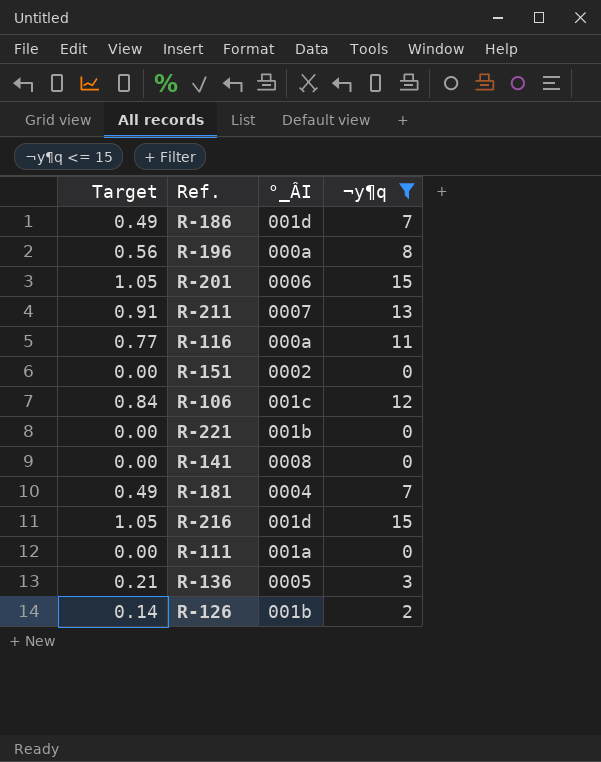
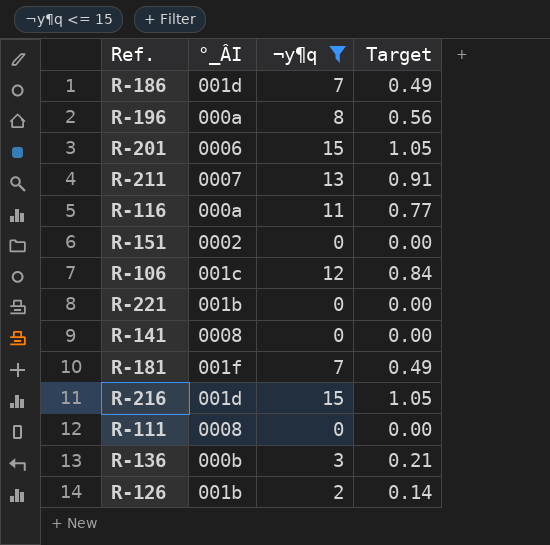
column Target | position: 1 -> 4
R-181 | °_ÂI: 0004 -> 001f
R-111 | °_ÂI: 001a -> 0008
R-136 | °_ÂI: 0005 -> 000b

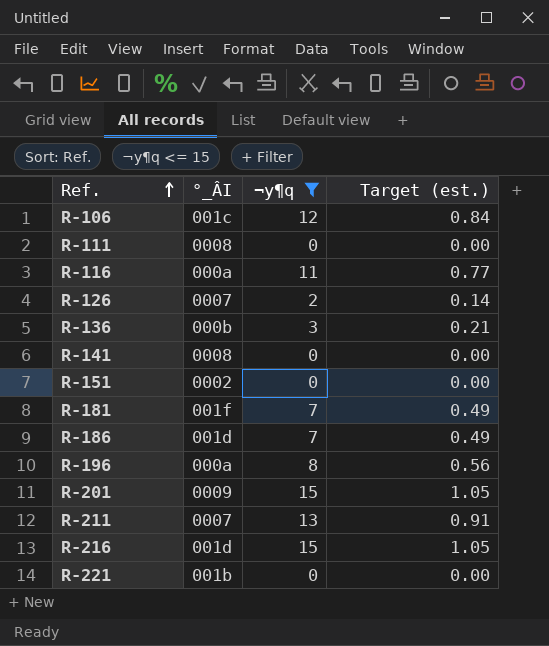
row order: none -> Ref. ascending
column name: Target -> Target (est.)
R-126 | °_ÂI: 001b -> 0007
R-201 | °_ÂI: 0006 -> 0009

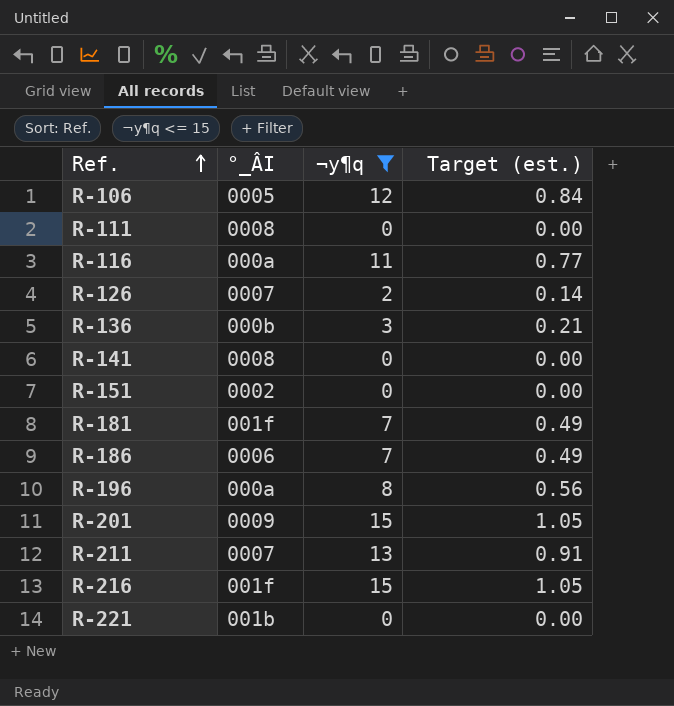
R-106 | °_ÂI: 001c -> 0005
R-186 | °_ÂI: 001d -> 0006
R-216 | °_ÂI: 001d -> 001f

